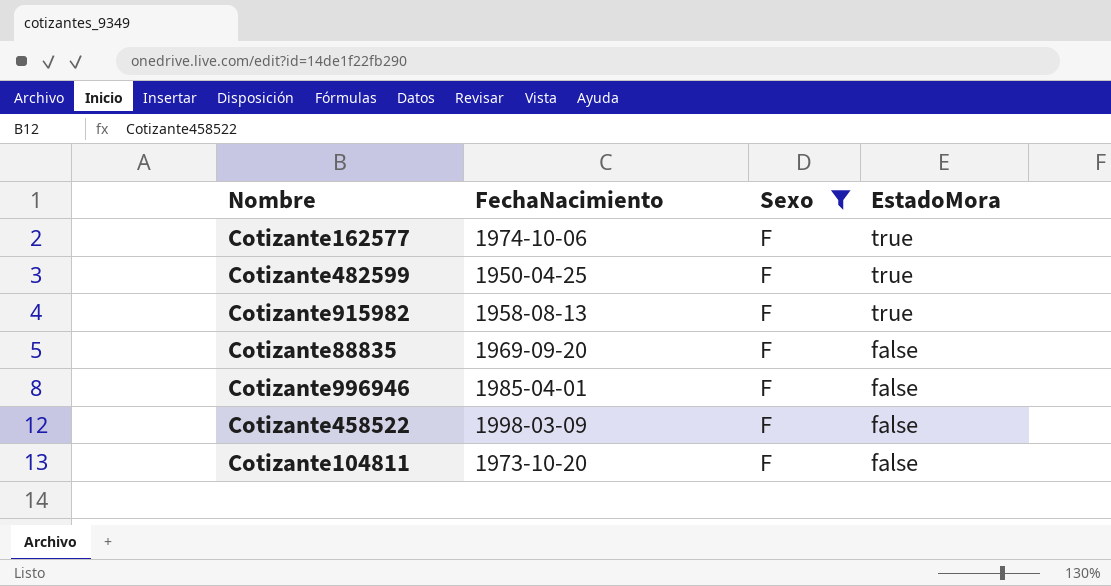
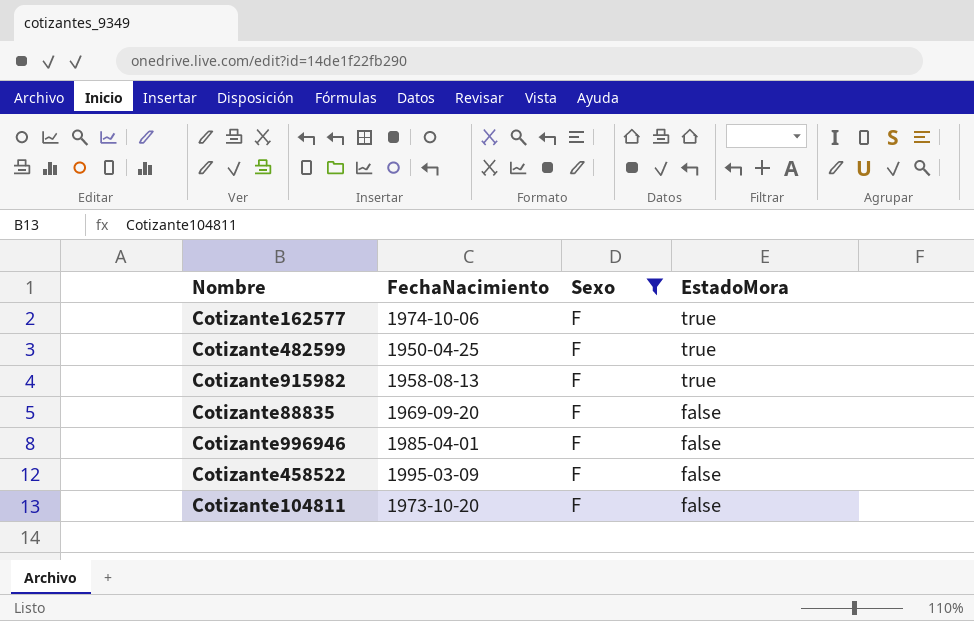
Cotizante458522 | FechaNacimiento: 1998-03-09 -> 1995-03-09

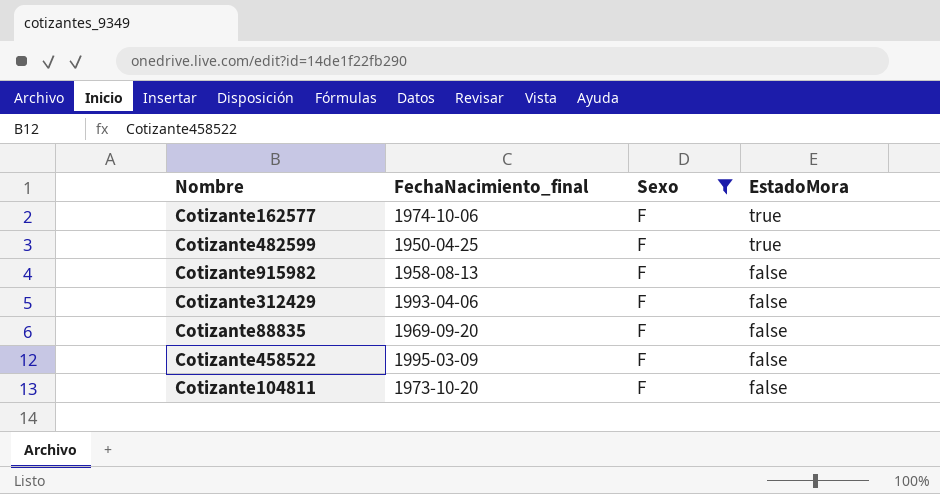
column name: FechaNacimiento -> FechaNacimiento_final
row Cotizante996946: 1985-04-01 | F | false -> none
Cotizante915982 | EstadoMora: true -> false
row Cotizante312429: none -> 1993-04-06 | F | false

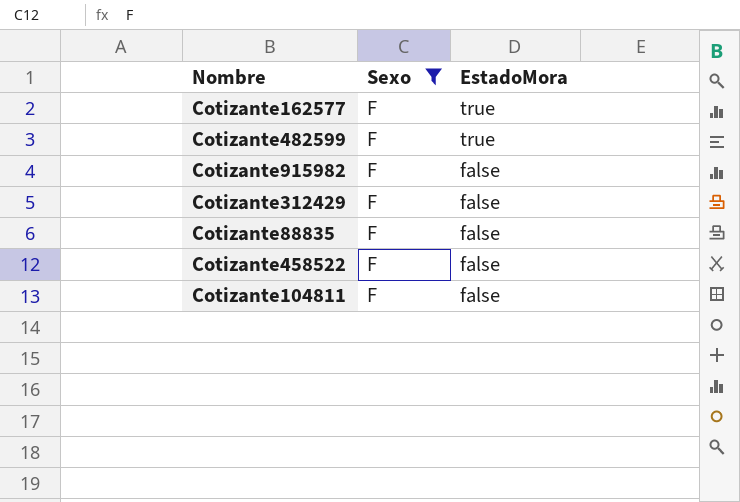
column FechaNacimiento_final | position: 2 -> none

